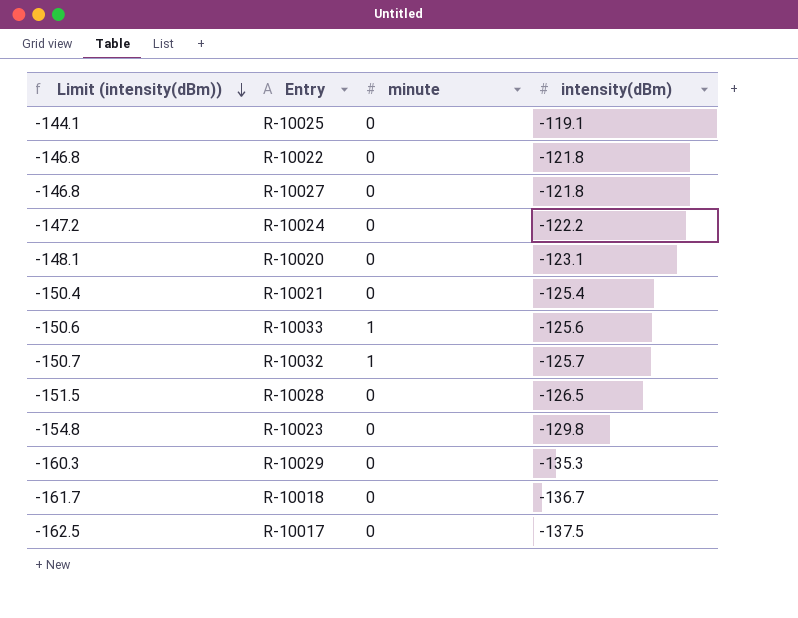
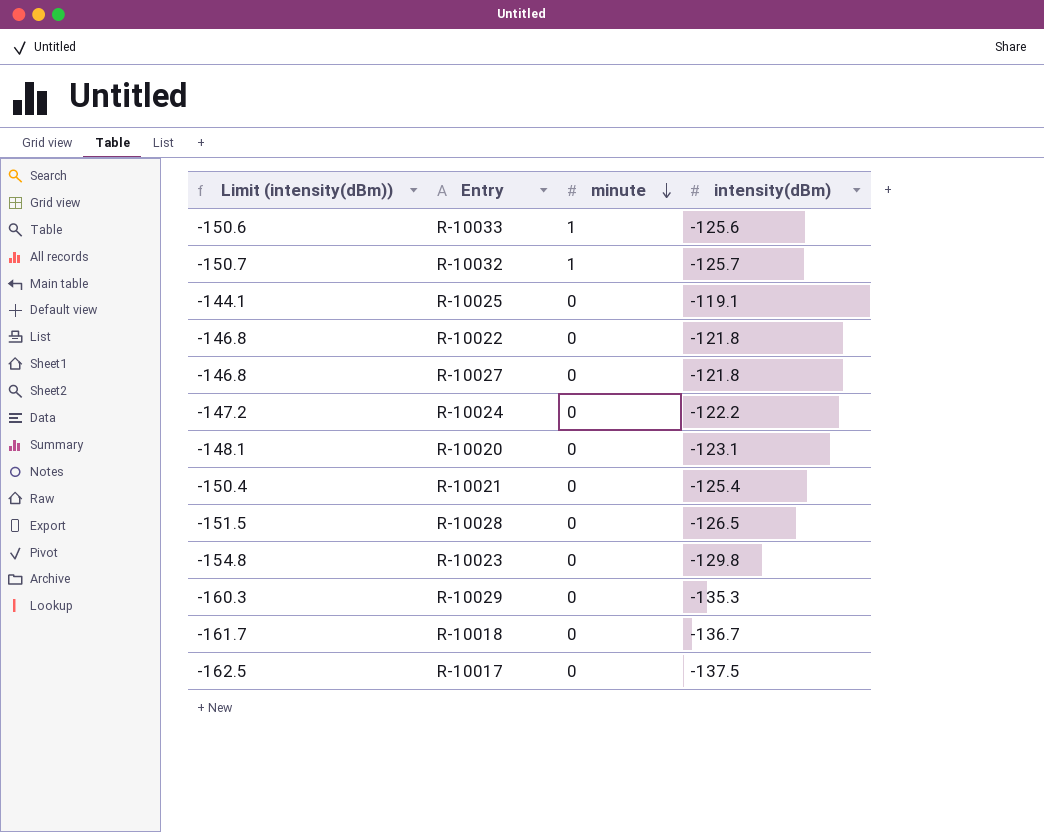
row order: Limit (intensity(dBm)) descending -> minute descending

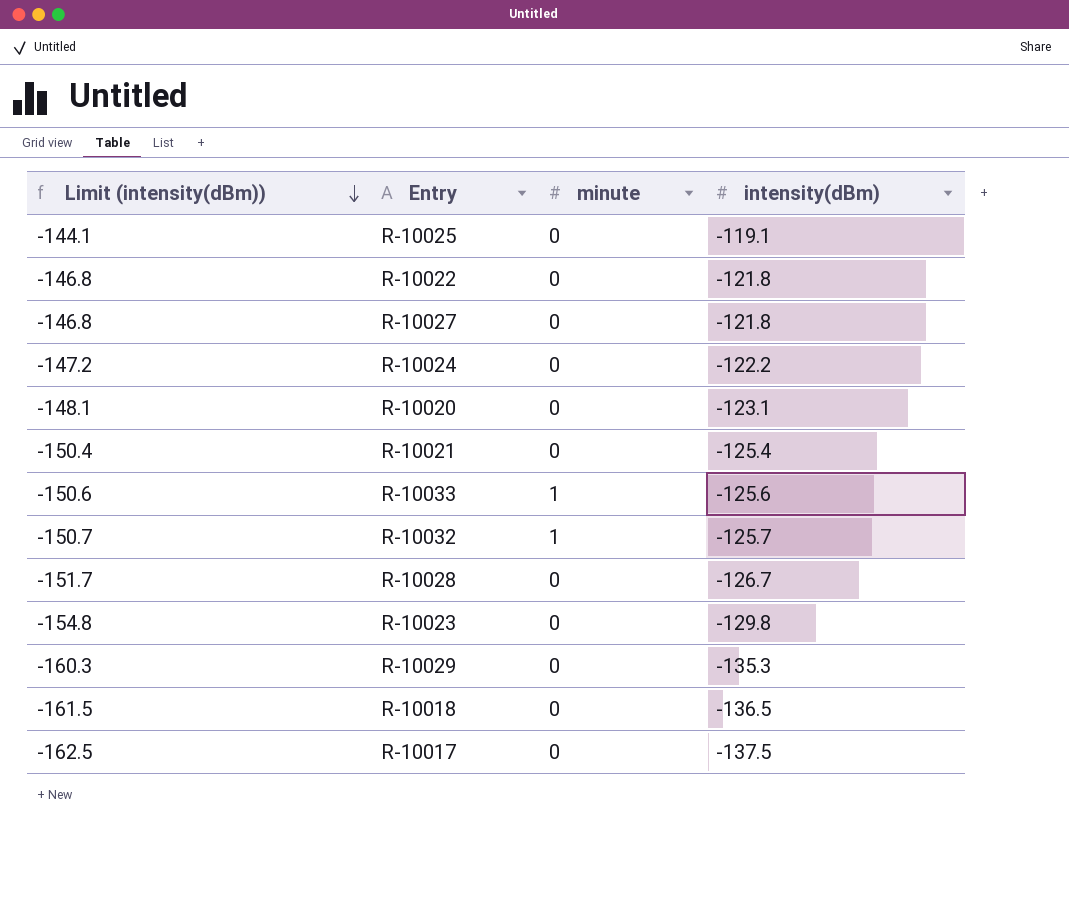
row order: minute descending -> Limit (intensity(dBm)) descending
R-10028 | Limit (intensity(dBm)): -151.5 -> -151.7
R-10028 | intensity(dBm): -126.5 -> -126.7
R-10018 | Limit (intensity(dBm)): -161.7 -> -161.5
R-10018 | intensity(dBm): -136.7 -> -136.5

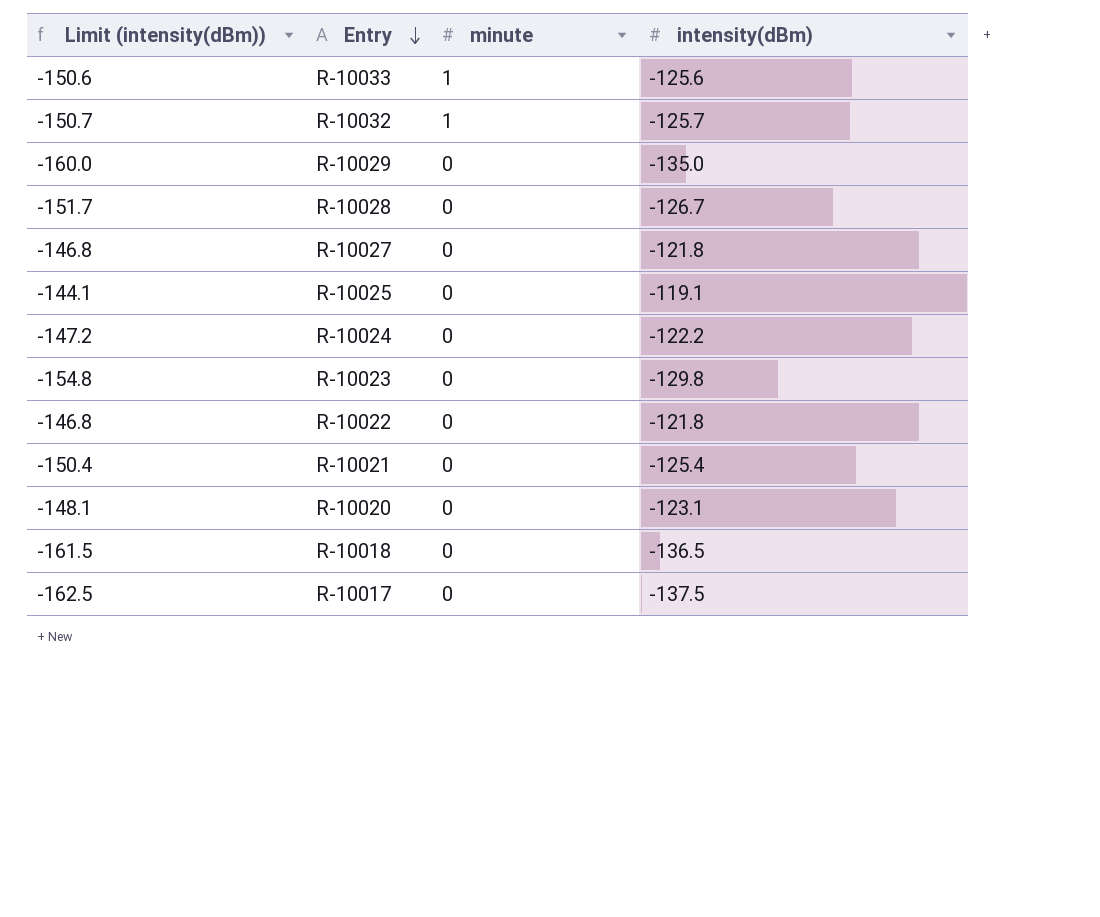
row order: Limit (intensity(dBm)) descending -> Entry descending
R-10029 | Limit (intensity(dBm)): -160.3 -> -160.0
R-10029 | intensity(dBm): -135.3 -> -135.0

